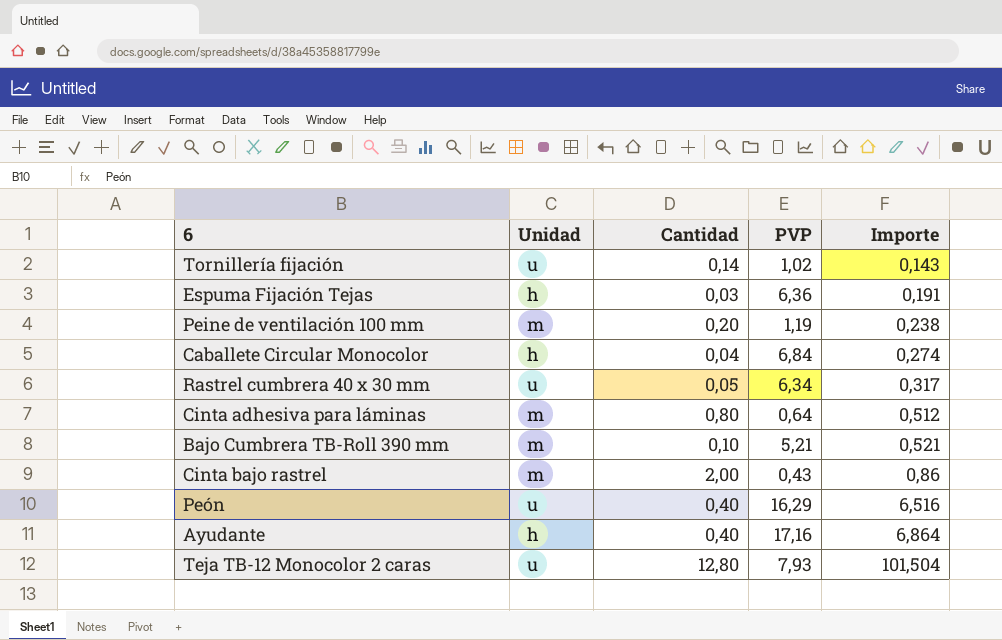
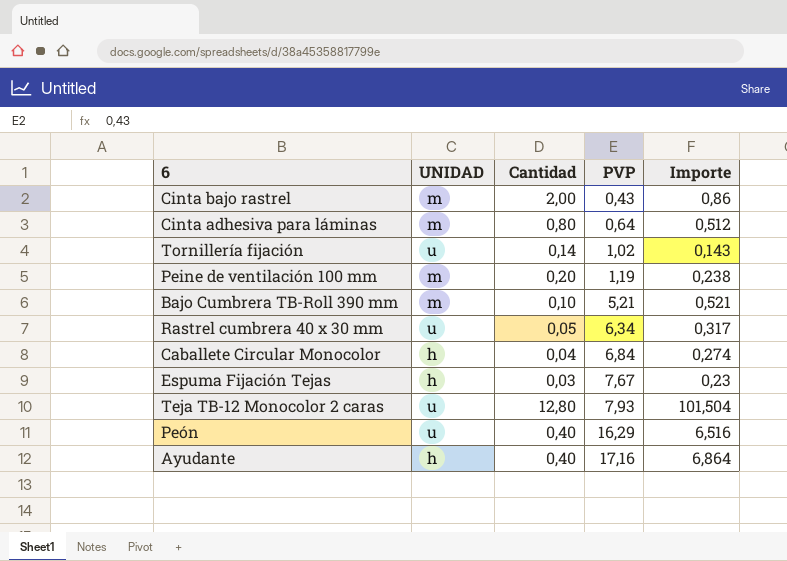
row order: Importe ascending -> PVP ascending
column name: Unidad -> UNIDAD
Espuma Fijación Tejas | PVP: 6,36 -> 7,67
Espuma Fijación Tejas | Importe: 0,191 -> 0,23

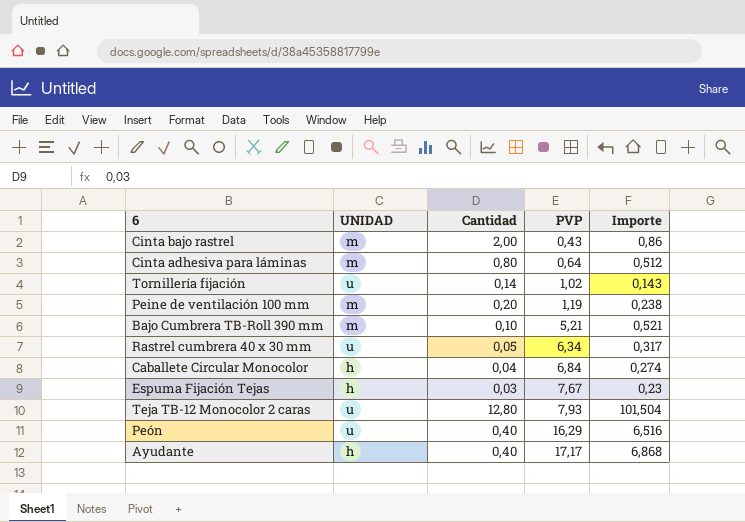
Ayudante | PVP: 17,16 -> 17,17
Ayudante | Importe: 6,864 -> 6,868

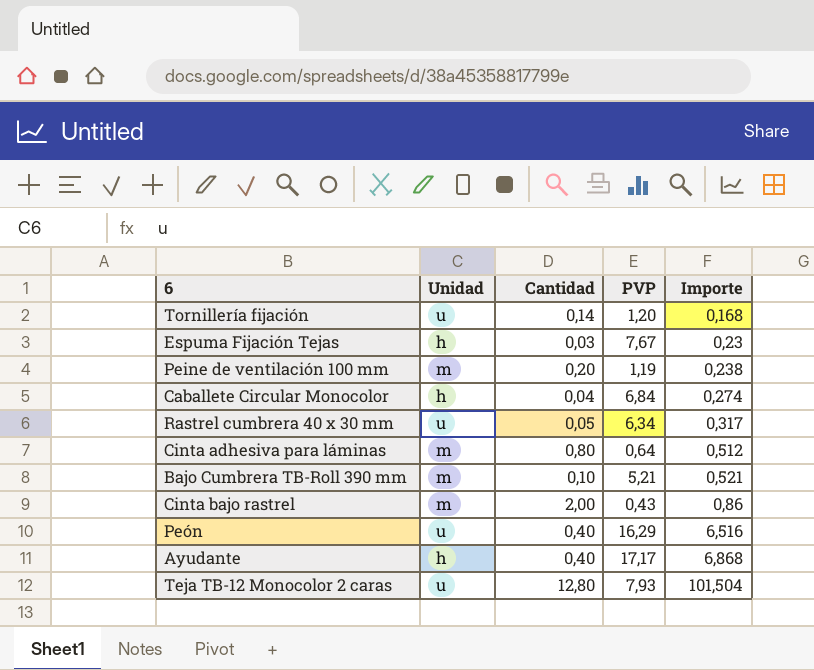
row order: PVP ascending -> Importe ascending
column name: UNIDAD -> Unidad
Tornillería fijación | PVP: 1,02 -> 1,20
Tornillería fijación | Importe: 0,143 -> 0,168

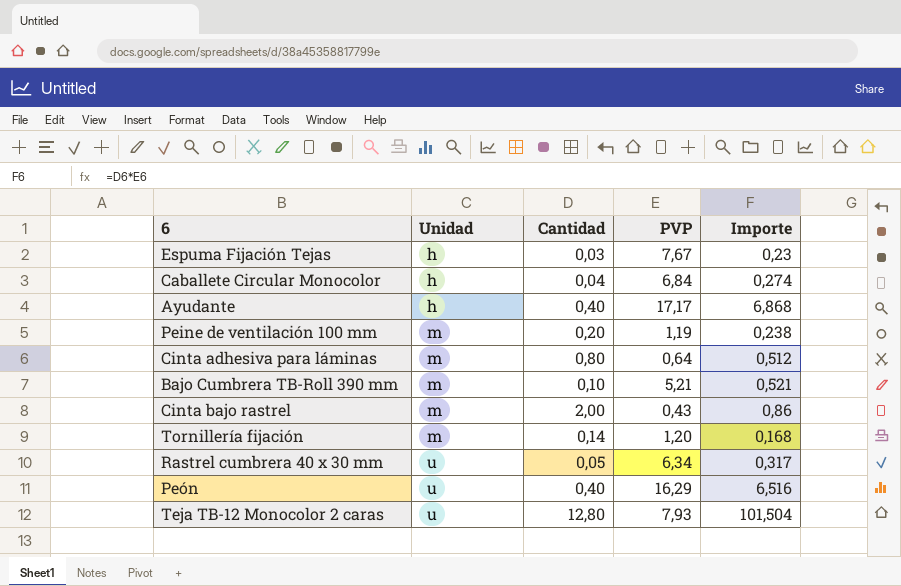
row order: Importe ascending -> Unidad ascending
Tornillería fijación | Unidad: u -> m

